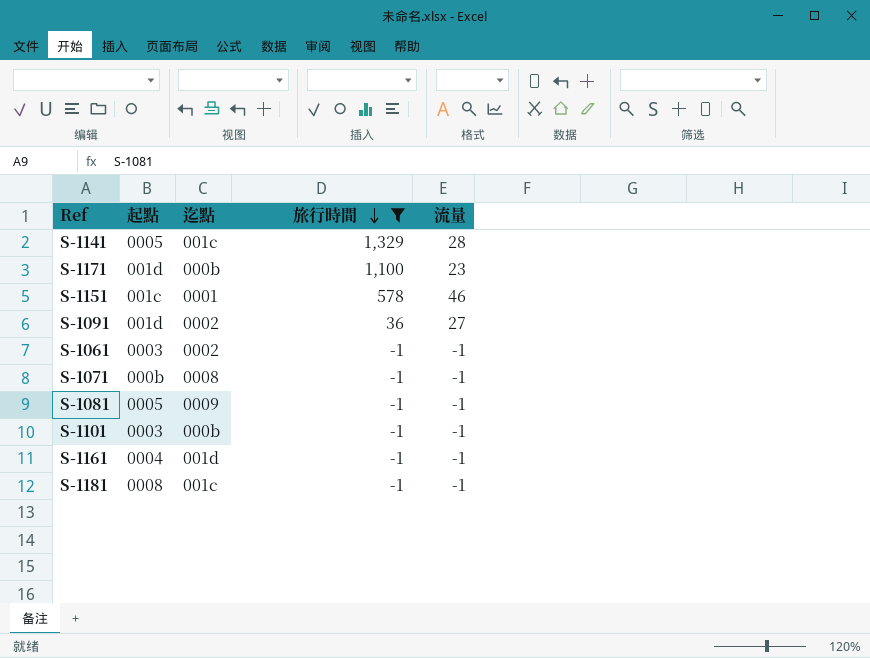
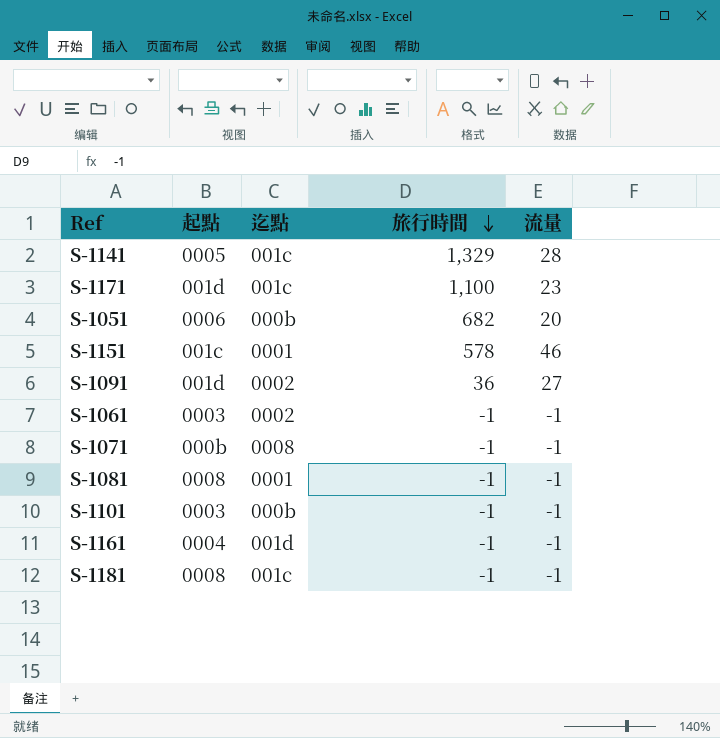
filter: 旅行時間 != 682 -> none
S-1171 | 迄點: 000b -> 001c
S-1081 | 起點: 0005 -> 0008
S-1081 | 迄點: 0009 -> 0001

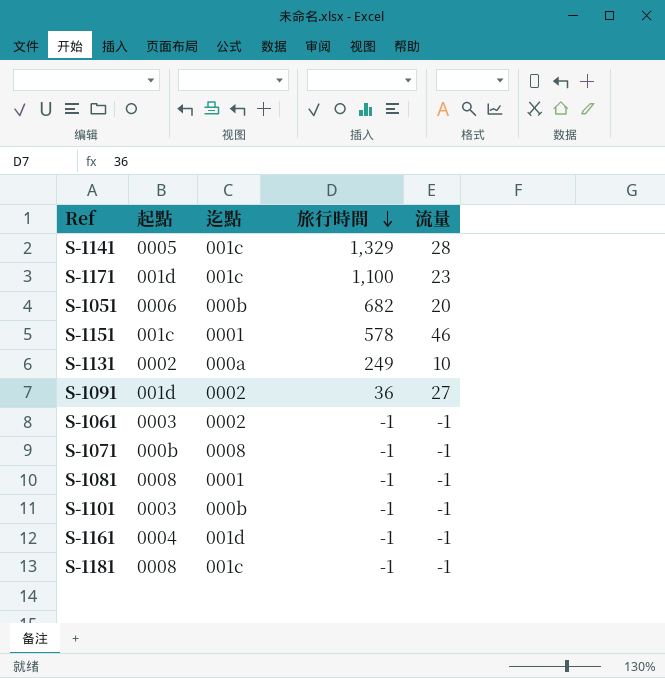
row S-1131: none -> 0002 | 000a | 249 | 10

